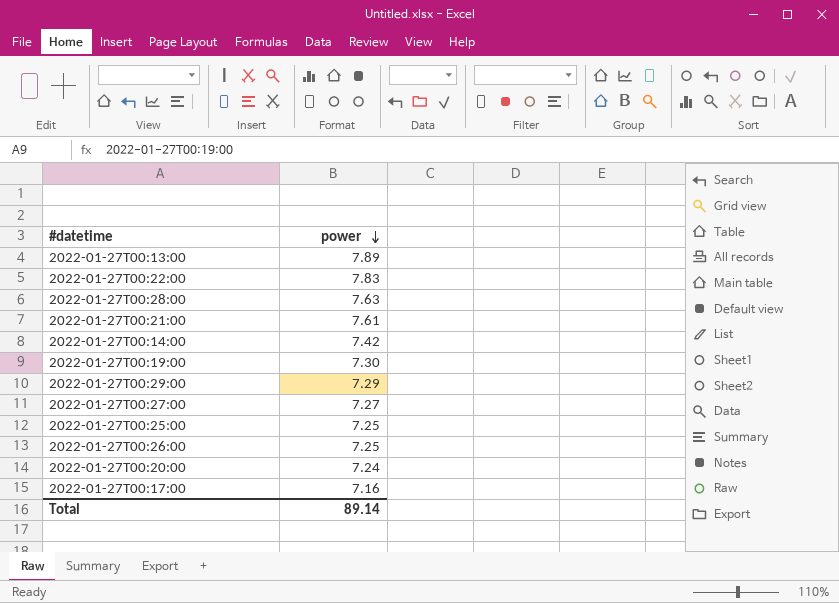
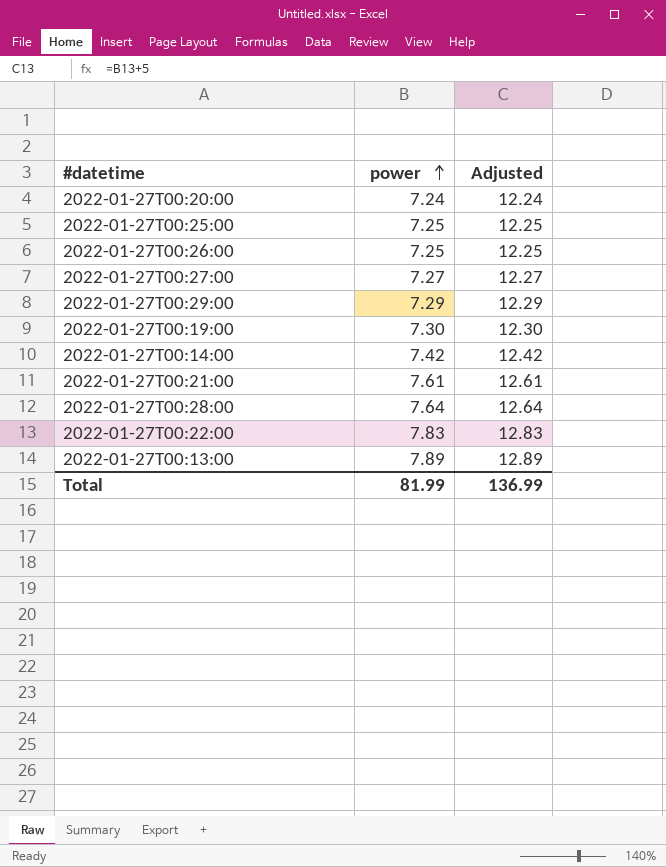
row order: power descending -> power ascending
column Adjusted | formula: none -> [power] + 5
row 2022-01-27T00:17:00: 7.16 -> none
2022-01-27T00:28:00 | power: 7.63 -> 7.64
Total | power: 89.14 -> 81.99

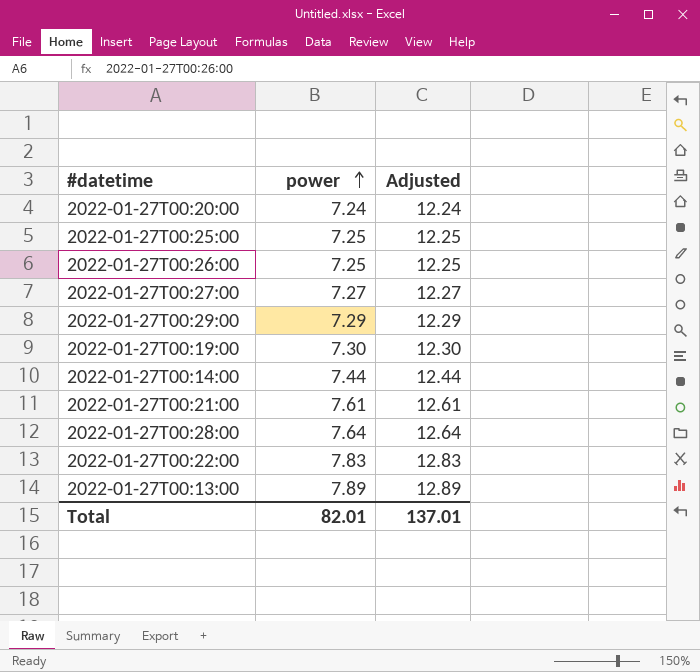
2022-01-27T00:14:00 | power: 7.42 -> 7.44
2022-01-27T00:14:00 | Adjusted: 12.42 -> 12.44
Total | power: 81.99 -> 82.01
Total | Adjusted: 136.99 -> 137.01

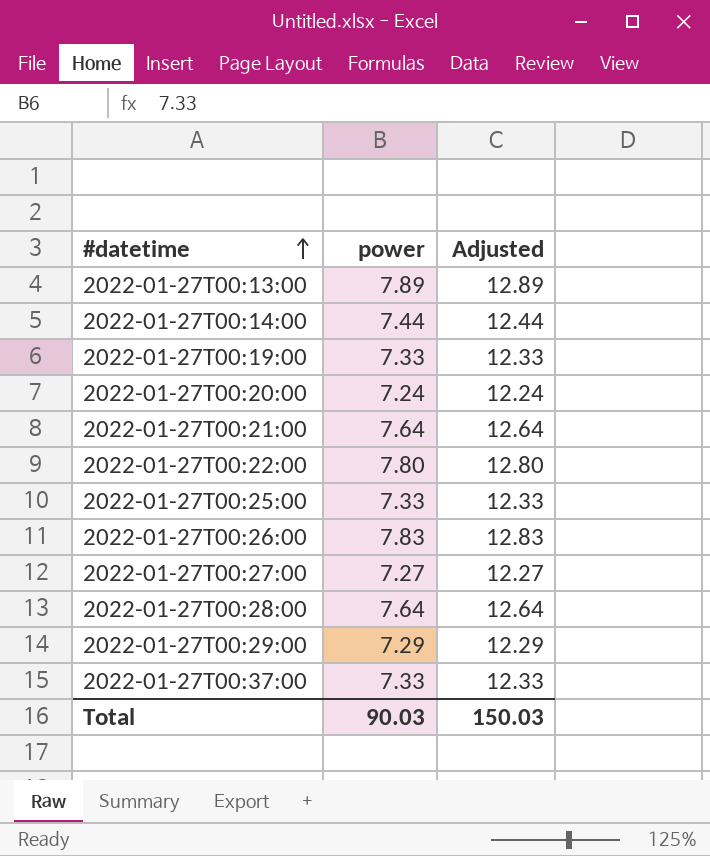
row order: power ascending -> #datetime ascending
2022-01-27T00:19:00 | power: 7.30 -> 7.33
2022-01-27T00:19:00 | Adjusted: 12.30 -> 12.33
2022-01-27T00:21:00 | power: 7.61 -> 7.64
2022-01-27T00:21:00 | Adjusted: 12.61 -> 12.64
2022-01-27T00:22:00 | power: 7.83 -> 7.80
2022-01-27T00:22:00 | Adjusted: 12.83 -> 12.80
2022-01-27T00:25:00 | power: 7.25 -> 7.33
2022-01-27T00:25:00 | Adjusted: 12.25 -> 12.33
2022-01-27T00:26:00 | power: 7.25 -> 7.83
2022-01-27T00:26:00 | Adjusted: 12.25 -> 12.83
row 2022-01-27T00:37:00: none -> 7.33 | 12.33
Total | power: 82.01 -> 90.03
Total | Adjusted: 137.01 -> 150.03

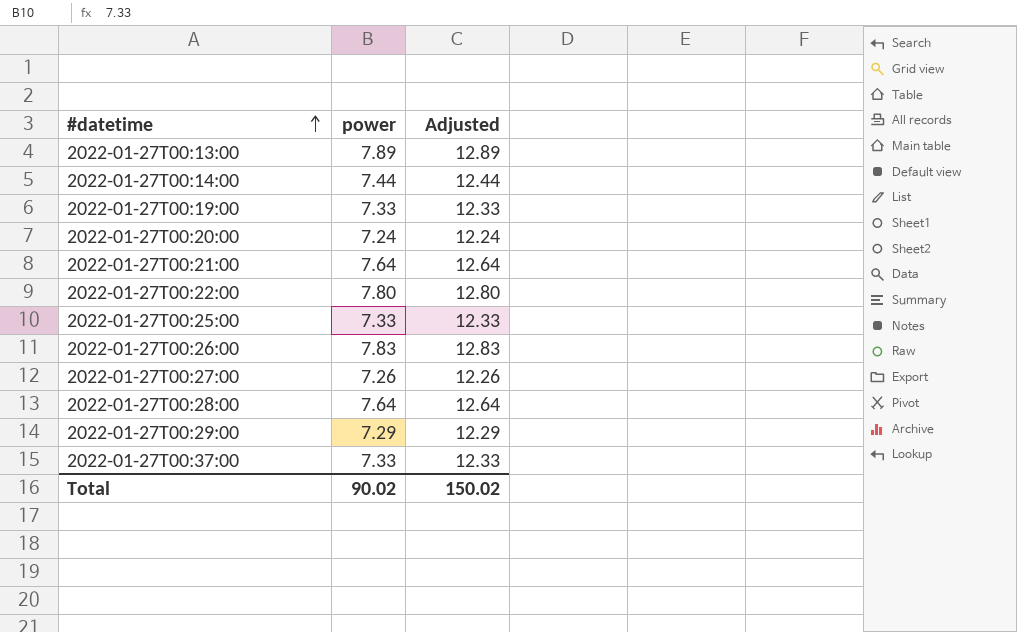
2022-01-27T00:27:00 | power: 7.27 -> 7.26
2022-01-27T00:27:00 | Adjusted: 12.27 -> 12.26
Total | power: 90.03 -> 90.02
Total | Adjusted: 150.03 -> 150.02

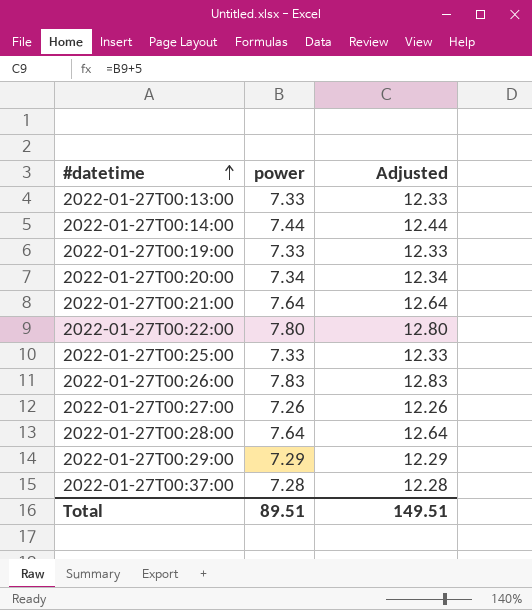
2022-01-27T00:13:00 | power: 7.89 -> 7.33
2022-01-27T00:13:00 | Adjusted: 12.89 -> 12.33
2022-01-27T00:20:00 | power: 7.24 -> 7.34
2022-01-27T00:20:00 | Adjusted: 12.24 -> 12.34
2022-01-27T00:37:00 | power: 7.33 -> 7.28
2022-01-27T00:37:00 | Adjusted: 12.33 -> 12.28
Total | power: 90.02 -> 89.51
Total | Adjusted: 150.02 -> 149.51

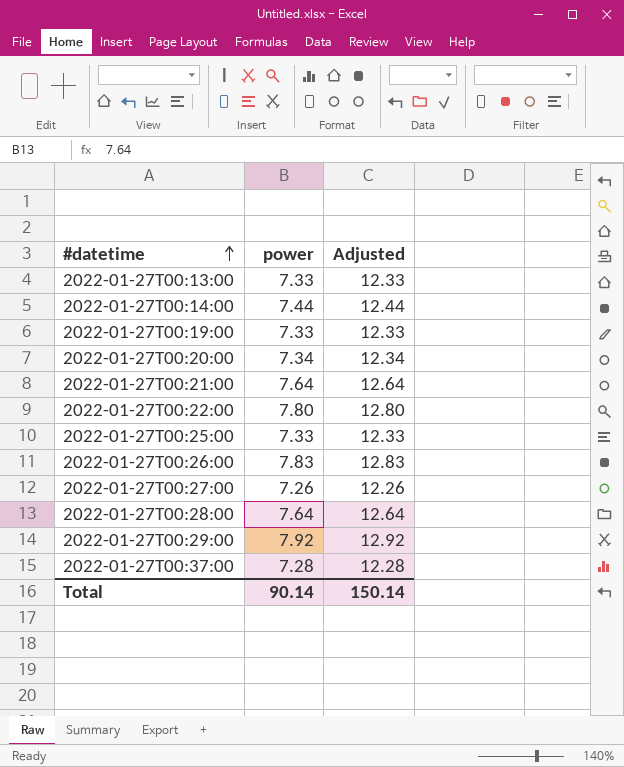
2022-01-27T00:29:00 | power: 7.29 -> 7.92
2022-01-27T00:29:00 | Adjusted: 12.29 -> 12.92
Total | power: 89.51 -> 90.14
Total | Adjusted: 149.51 -> 150.14

